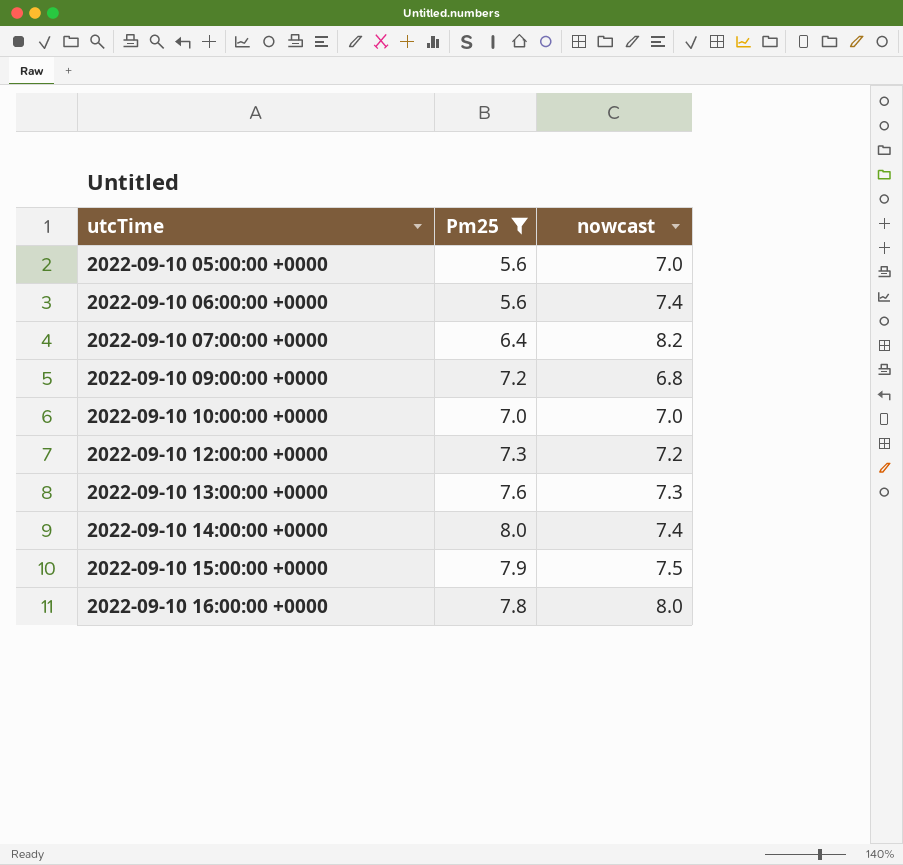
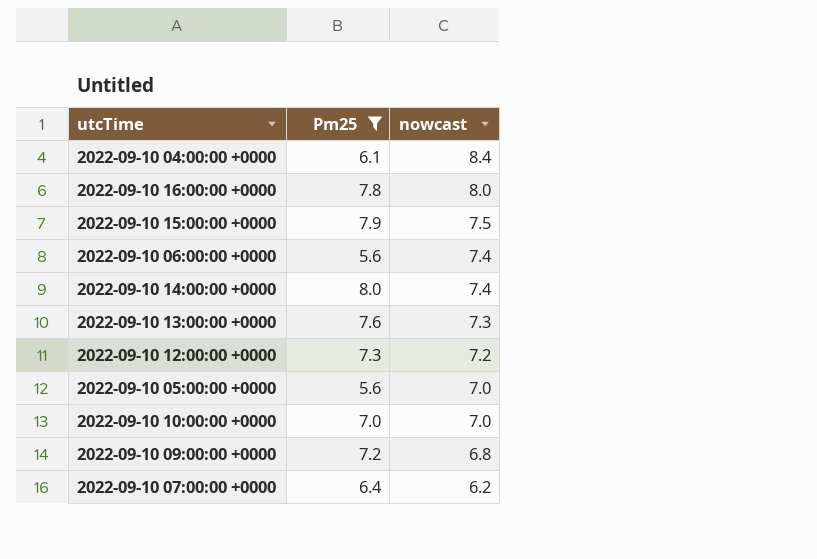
row order: utcTime ascending -> nowcast descending
row 2022-09-10 04:00:00 +0000: none -> 6.1 | 8.4
2022-09-10 07:00:00 +0000 | nowcast: 8.2 -> 6.2

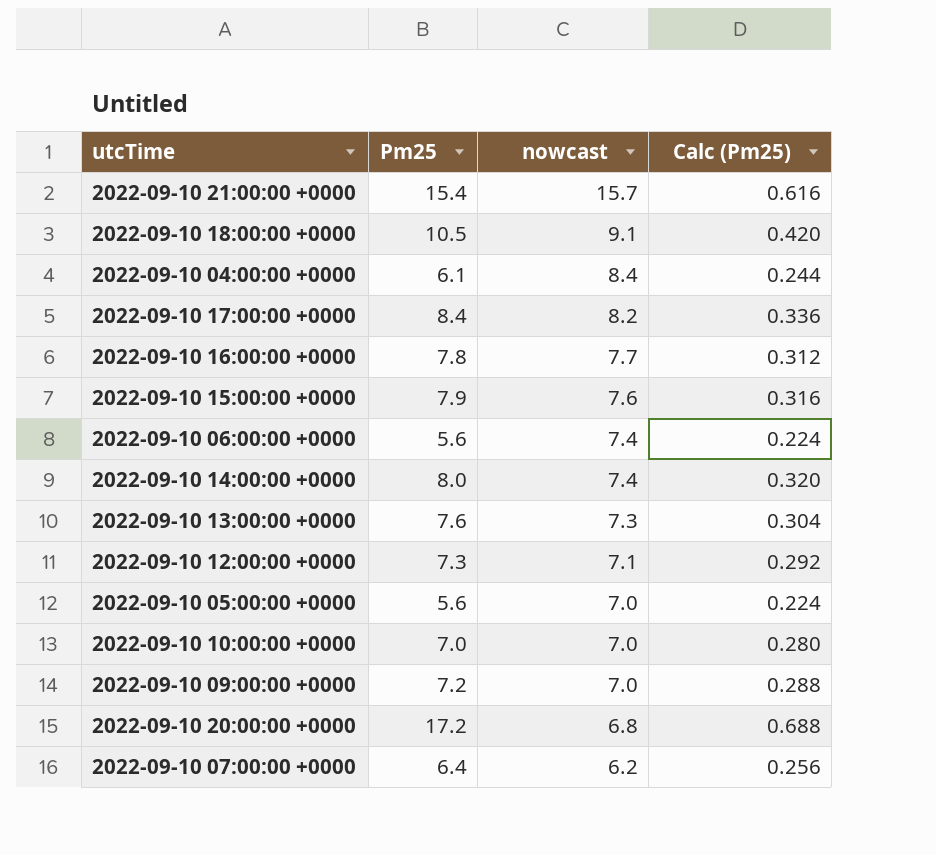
filter: Pm25 <= 8.0 -> none
column Calc (Pm25) | formula: none -> [Pm25] * 0.04
2022-09-10 16:00:00 +0000 | nowcast: 8.0 -> 7.7
2022-09-10 15:00:00 +0000 | nowcast: 7.5 -> 7.6
2022-09-10 12:00:00 +0000 | nowcast: 7.2 -> 7.1
2022-09-10 09:00:00 +0000 | nowcast: 6.8 -> 7.0

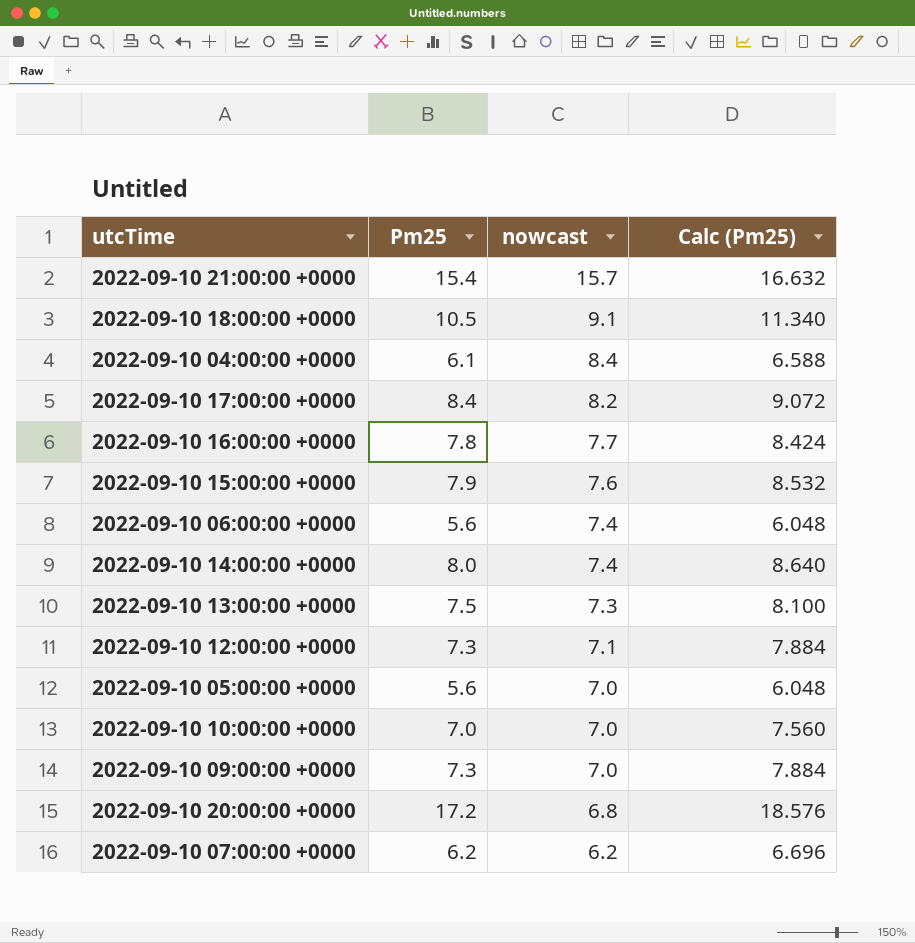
column Calc (Pm25) | formula: [Pm25] * 0.04 -> [Pm25] * 1.08
2022-09-10 13:00:00 +0000 | Pm25: 7.6 -> 7.5
2022-09-10 09:00:00 +0000 | Pm25: 7.2 -> 7.3
2022-09-10 07:00:00 +0000 | Pm25: 6.4 -> 6.2

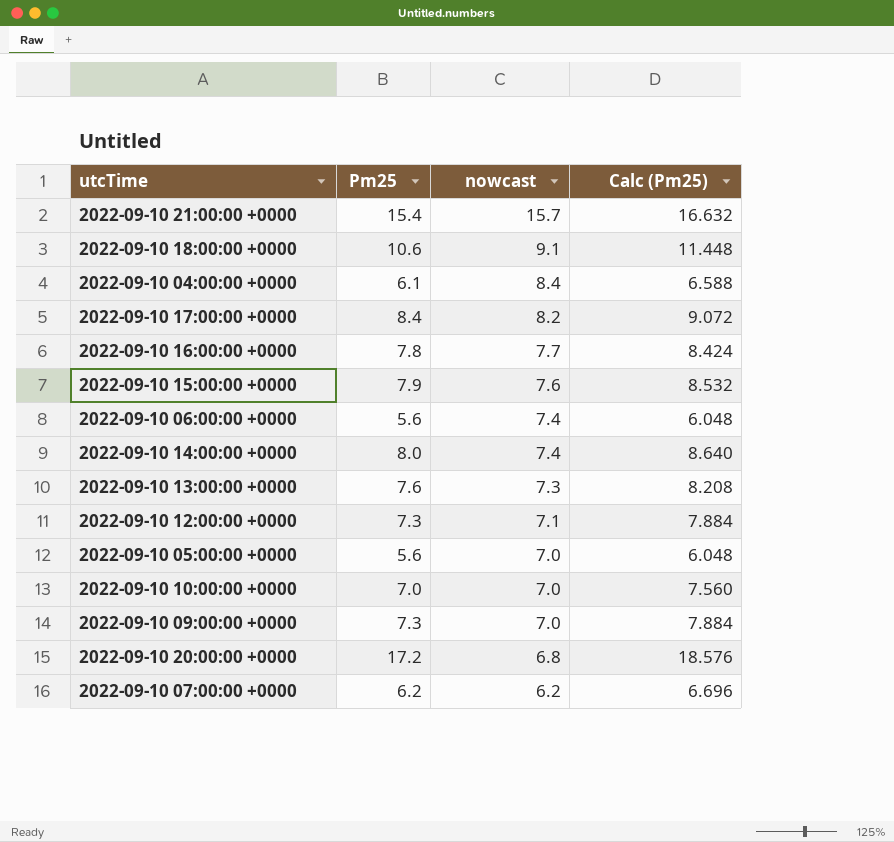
2022-09-10 18:00:00 +0000 | Pm25: 10.5 -> 10.6
2022-09-10 18:00:00 +0000 | Calc (Pm25): 11.340 -> 11.448
2022-09-10 13:00:00 +0000 | Pm25: 7.5 -> 7.6
2022-09-10 13:00:00 +0000 | Calc (Pm25): 8.100 -> 8.208

